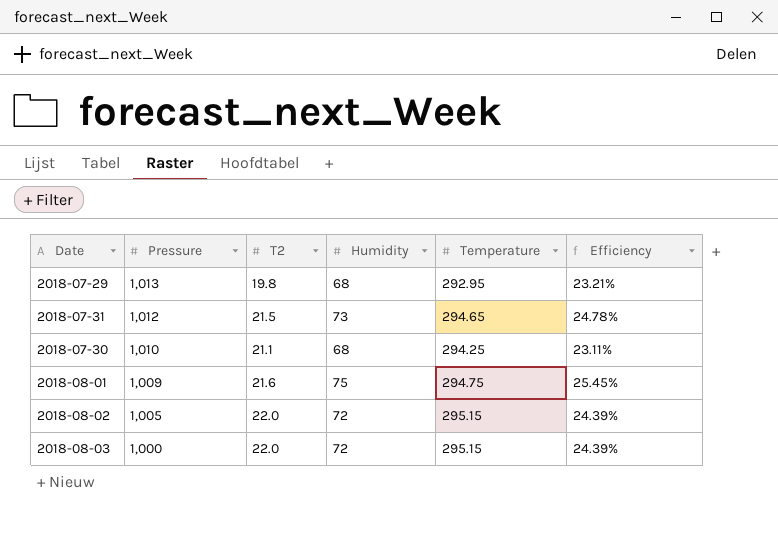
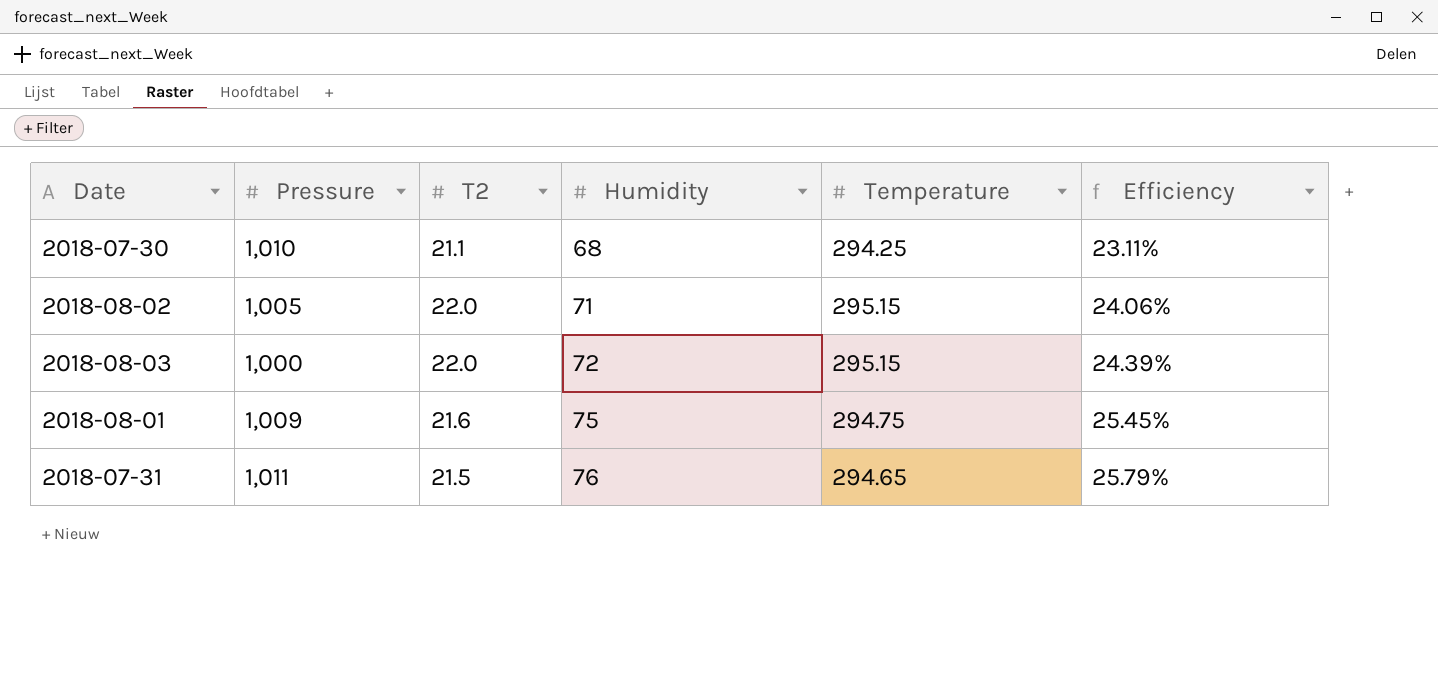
row order: Pressure descending -> Humidity ascending
row 2018-07-29: 1,013 | 19.8 | 68 | 292.95 | 23.21% -> none
2018-08-02 | Humidity: 72 -> 71
2018-08-02 | Efficiency: 24.39% -> 24.06%
2018-07-31 | Pressure: 1,012 -> 1,011
2018-07-31 | Humidity: 73 -> 76
2018-07-31 | Efficiency: 24.78% -> 25.79%

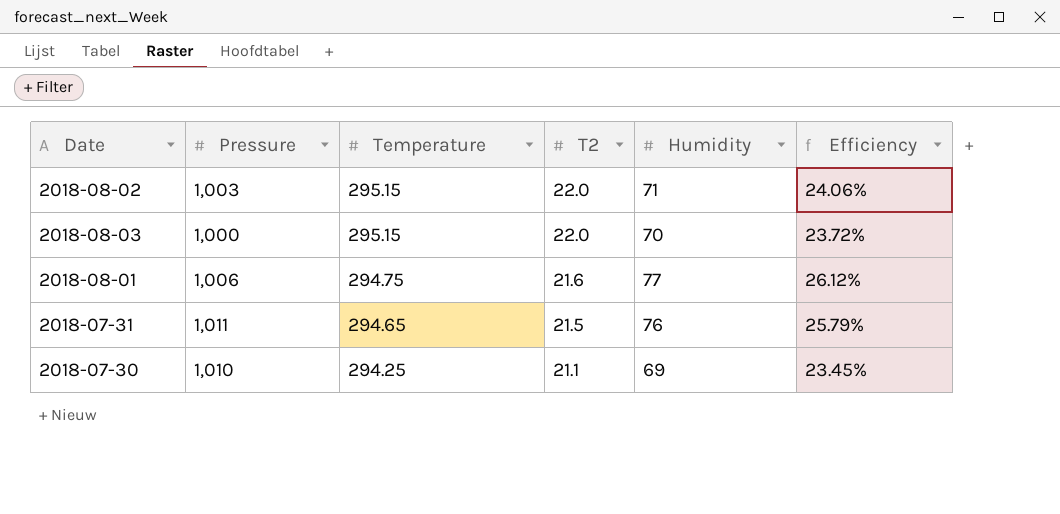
row order: Humidity ascending -> Temperature descending
column Temperature | position: 5 -> 3
2018-08-02 | Pressure: 1,005 -> 1,003
2018-08-03 | Humidity: 72 -> 70
2018-08-03 | Efficiency: 24.39% -> 23.72%
2018-08-01 | Pressure: 1,009 -> 1,006
2018-08-01 | Humidity: 75 -> 77
2018-08-01 | Efficiency: 25.45% -> 26.12%
2018-07-30 | Humidity: 68 -> 69
2018-07-30 | Efficiency: 23.11% -> 23.45%

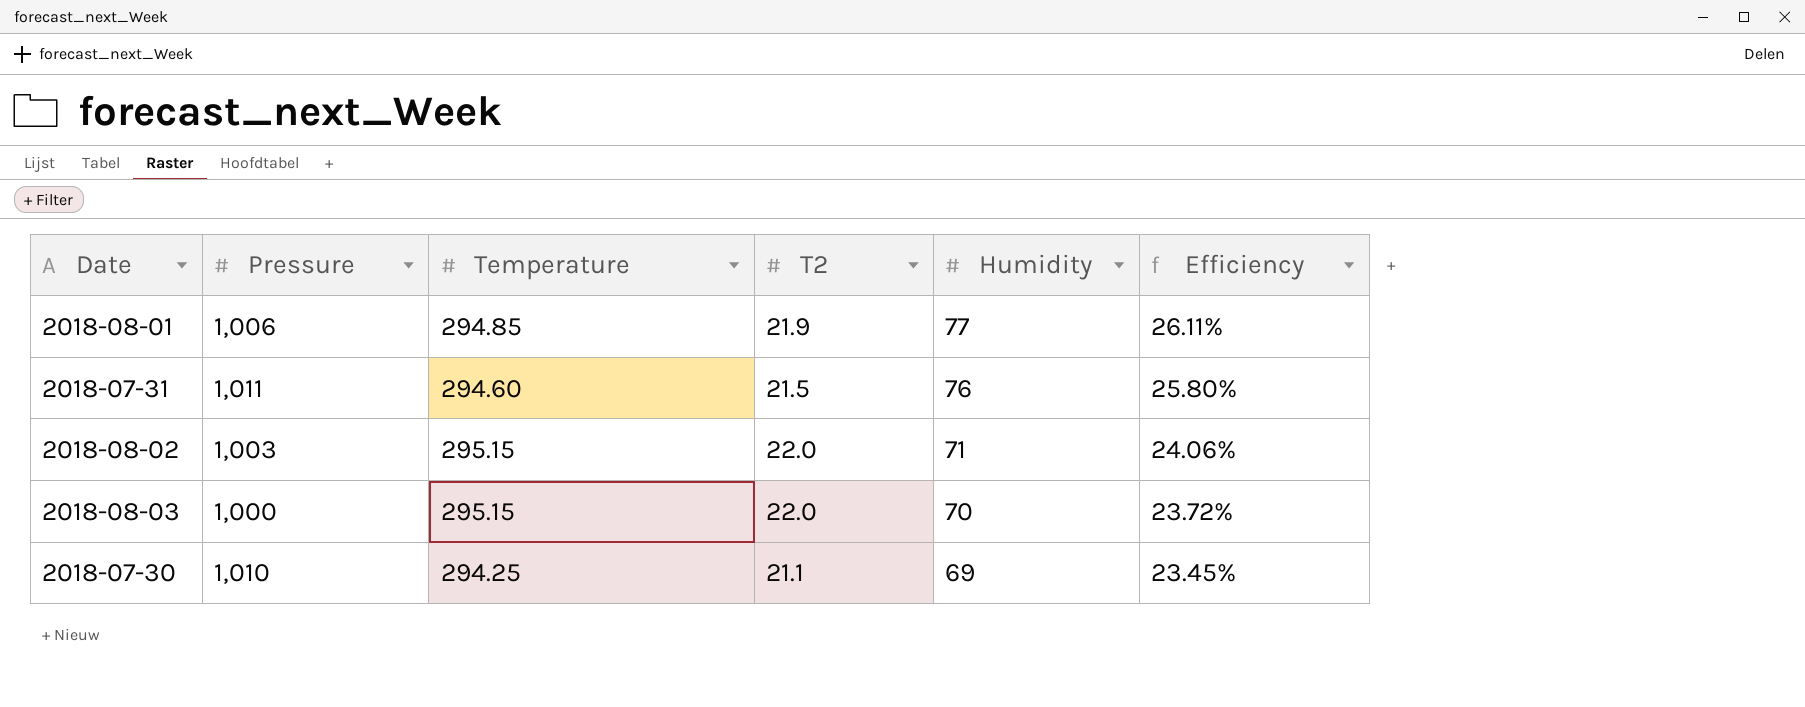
row order: Temperature descending -> Humidity descending
2018-08-01 | Temperature: 294.75 -> 294.85
2018-08-01 | T2: 21.6 -> 21.9
2018-08-01 | Efficiency: 26.12% -> 26.11%
2018-07-31 | Temperature: 294.65 -> 294.60
2018-07-31 | Efficiency: 25.79% -> 25.80%

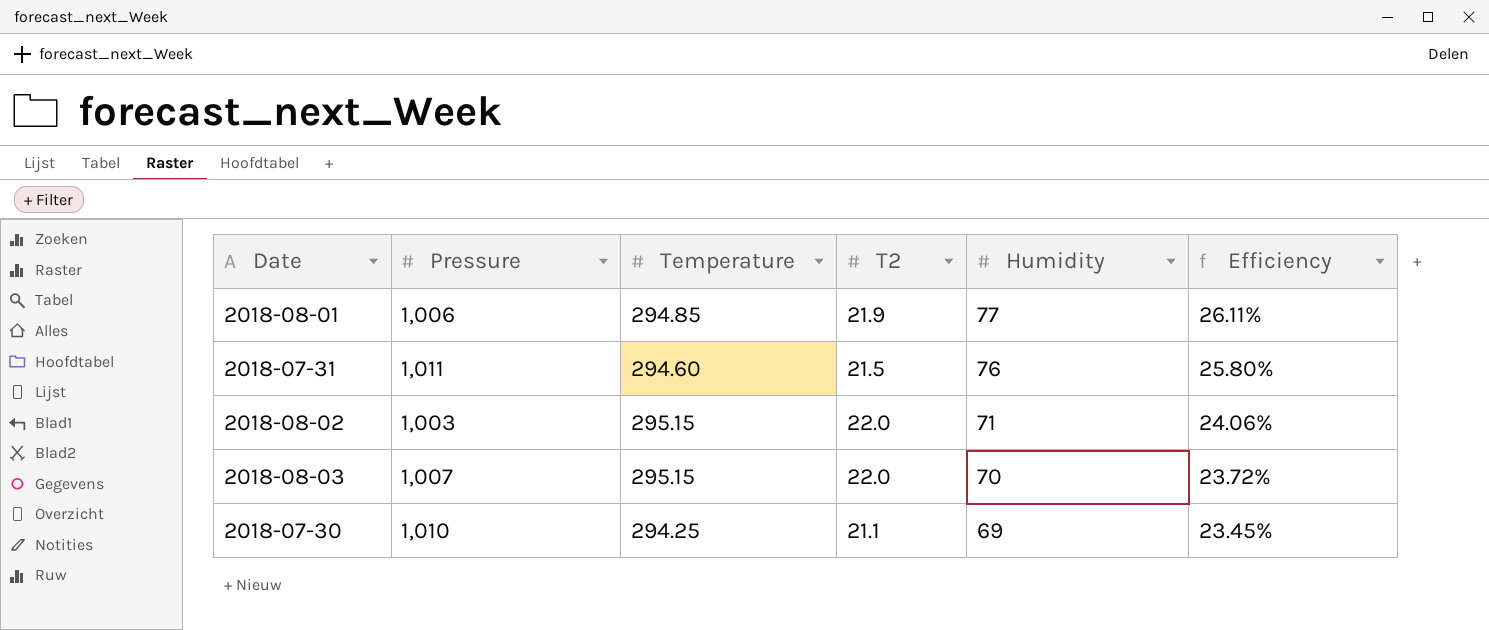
2018-08-03 | Pressure: 1,000 -> 1,007

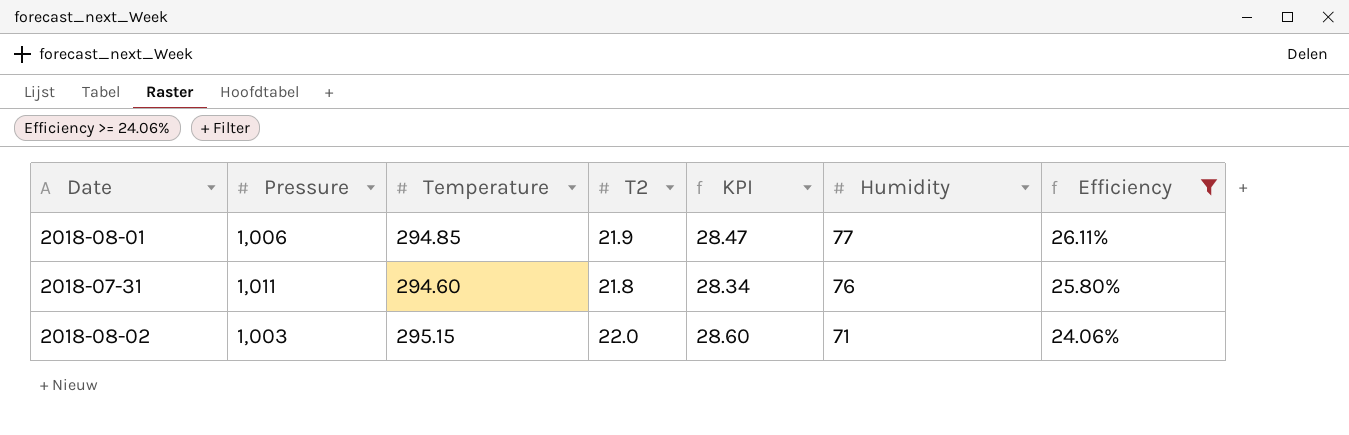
filter: none -> Efficiency >= 24.06%
column KPI | formula: none -> [T2] * 1.3
2018-07-31 | T2: 21.5 -> 21.8

